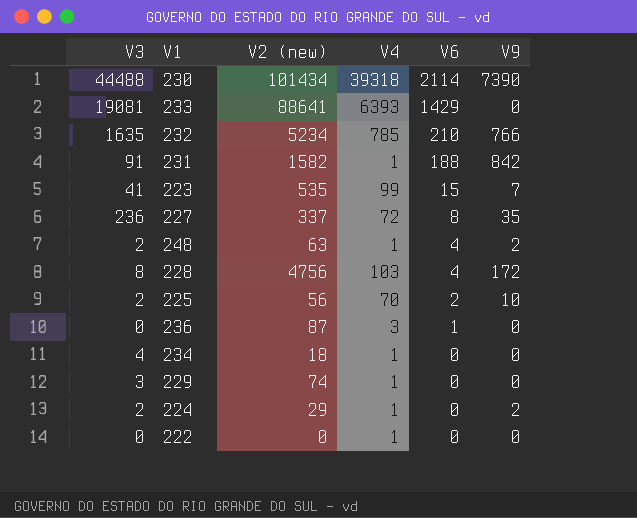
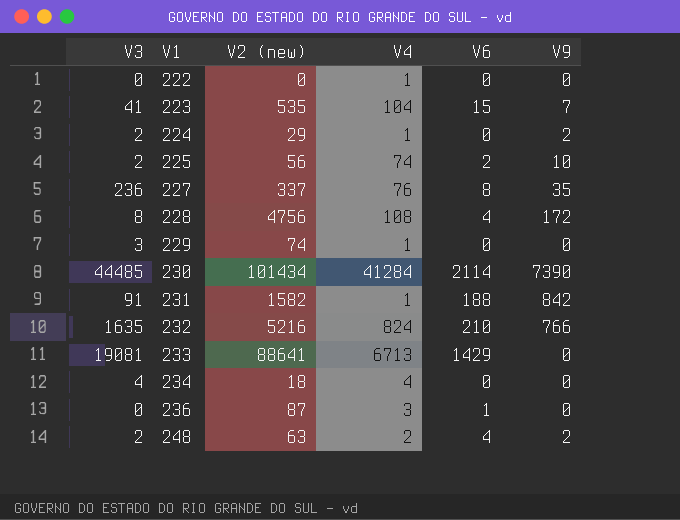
row order: V6 descending -> V1 ascending
223 | V4: 99 -> 104
225 | V4: 70 -> 74
227 | V4: 72 -> 76
228 | V4: 103 -> 108
230 | V3: 44488 -> 44485
230 | V4: 39318 -> 41284
232 | V2 (new): 5234 -> 5216
232 | V4: 785 -> 824
233 | V4: 6393 -> 6713
234 | V4: 1 -> 4
248 | V4: 1 -> 2

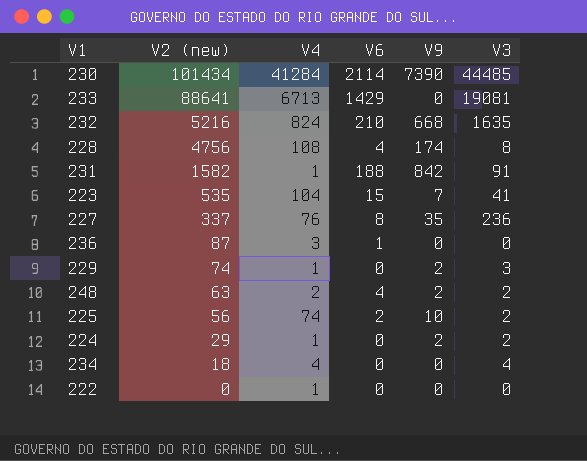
row order: V1 ascending -> V2 (new) descending
column V3 | position: 1 -> 6
232 | V9: 766 -> 668
228 | V9: 172 -> 174
229 | V9: 0 -> 2

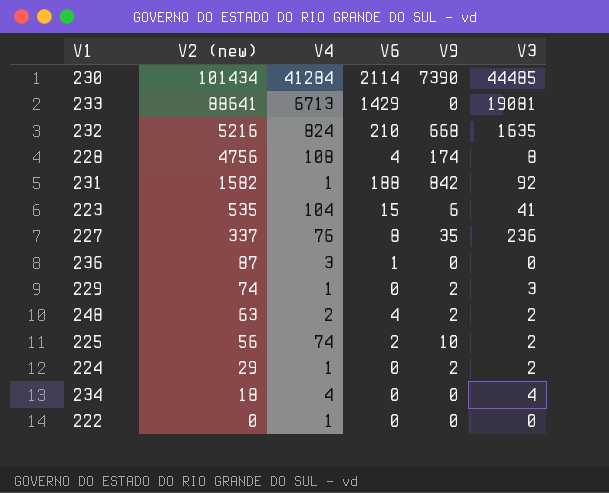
231 | V3: 91 -> 92
223 | V9: 7 -> 6

